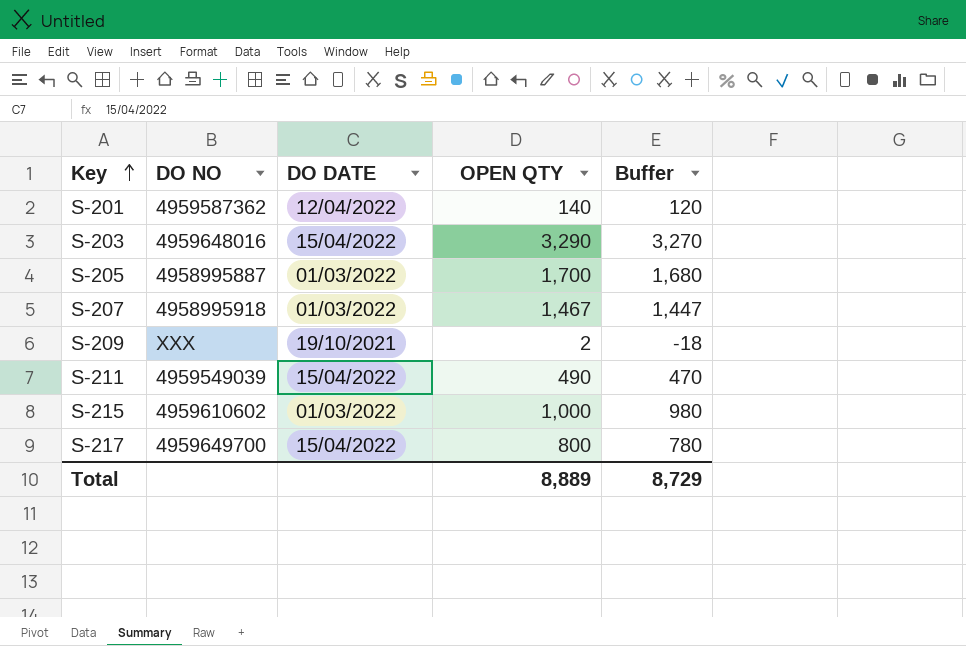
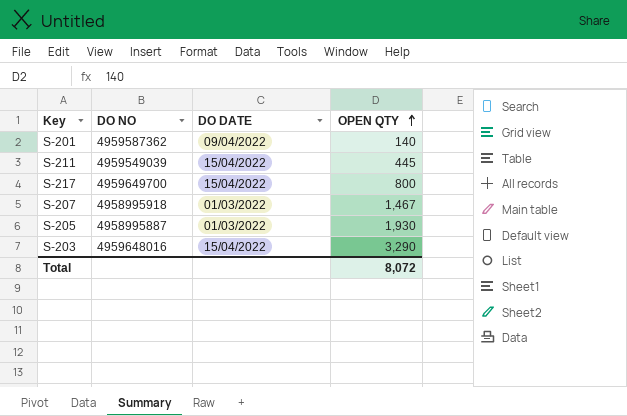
row order: Key ascending -> OPEN QTY ascending
column Buffer | formula: [OPEN QTY] - 20 -> none
row S-209: XXX | 19/10/2021 | 2 | -18 -> none
row S-215: 4959610602 | 01/03/2022 | 1,000 | 980 -> none
S-201 | DO DATE: 12/04/2022 -> 09/04/2022
S-211 | OPEN QTY: 490 -> 445
S-205 | OPEN QTY: 1,700 -> 1,930
Total | OPEN QTY: 8,889 -> 8,072

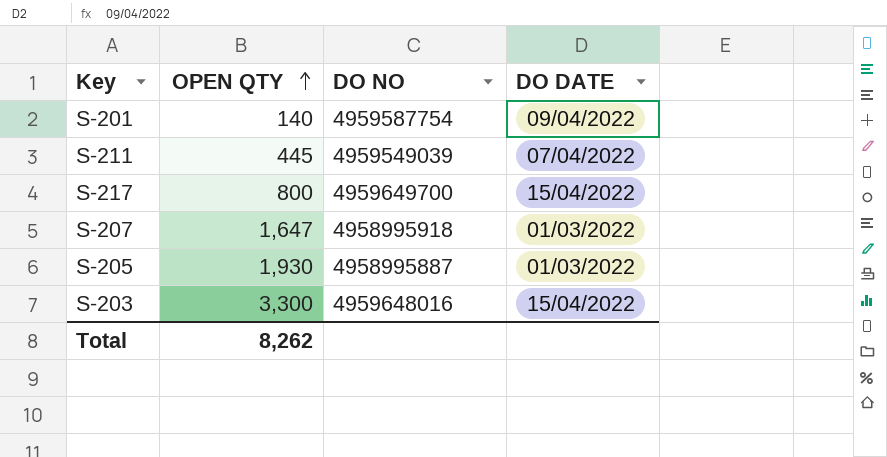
column OPEN QTY | position: 4 -> 2
S-201 | DO NO: 4959587362 -> 4959587754
S-211 | DO DATE: 15/04/2022 -> 07/04/2022
S-207 | OPEN QTY: 1,467 -> 1,647
S-203 | OPEN QTY: 3,290 -> 3,300
Total | OPEN QTY: 8,072 -> 8,262

